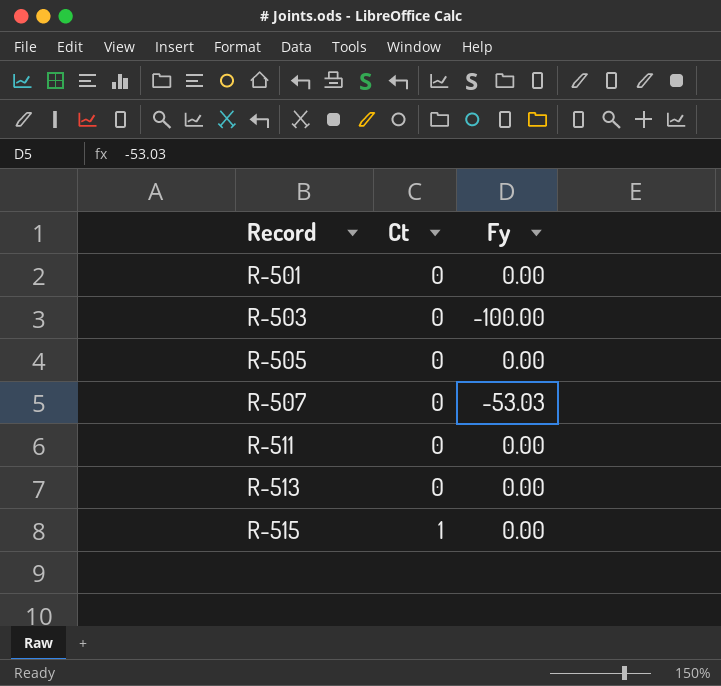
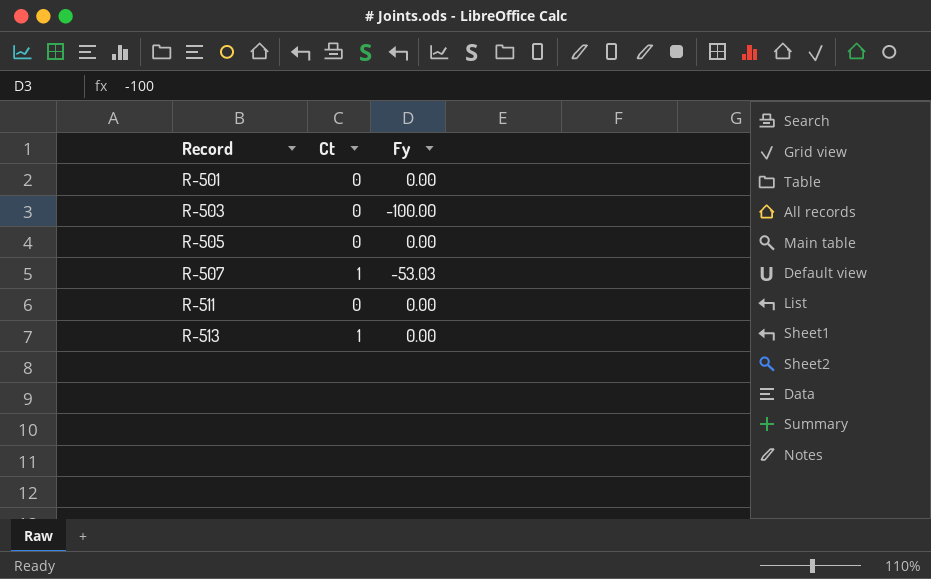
row R-515: 1 | 0.00 -> none
R-507 | Ct: 0 -> 1
R-513 | Ct: 0 -> 1

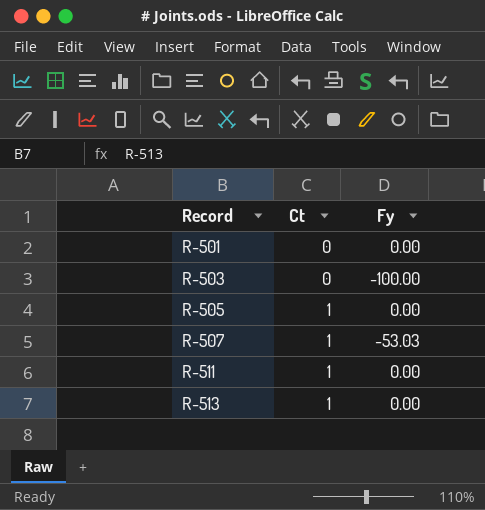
R-505 | Ct: 0 -> 1
R-511 | Ct: 0 -> 1

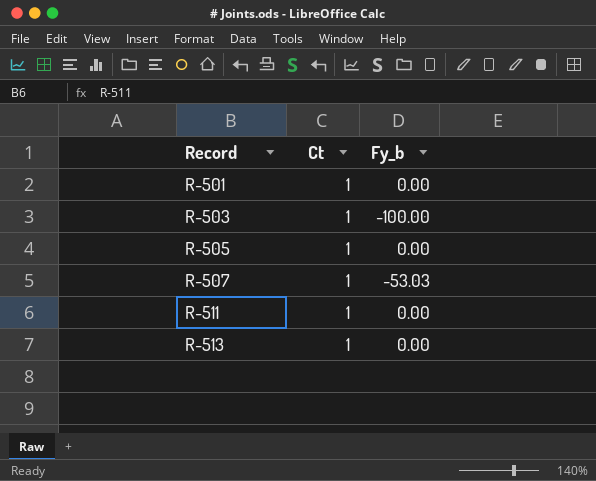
column name: Fy -> Fy_b
R-501 | Ct: 0 -> 1
R-503 | Ct: 0 -> 1

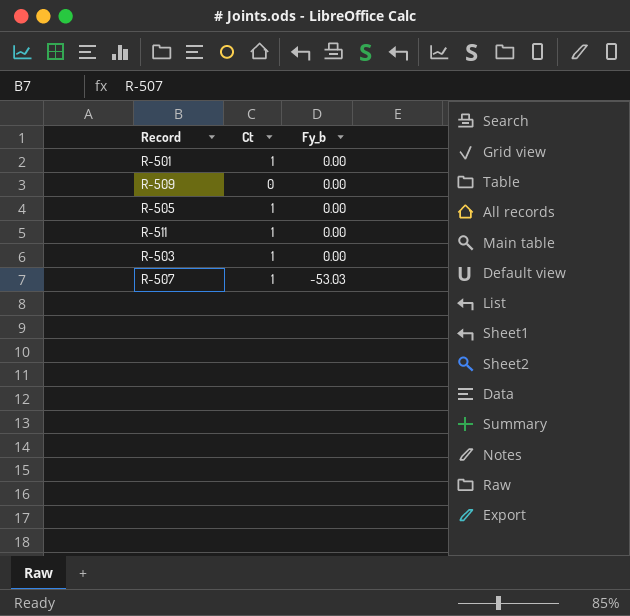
row order: Record ascending -> Fy_b descending
row R-513: 1 | 0.00 -> none
row R-509: none -> 0 | 0.00
R-503 | Fy_b: -100.00 -> 0.00

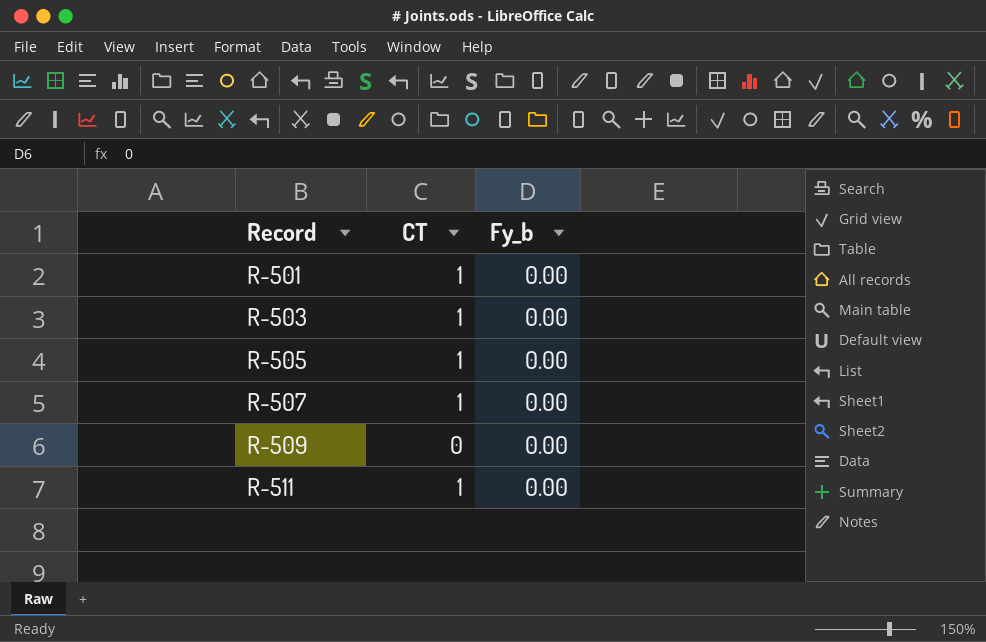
row order: Fy_b descending -> Record ascending
column name: Ct -> CT
R-507 | Fy_b: -53.03 -> 0.00

